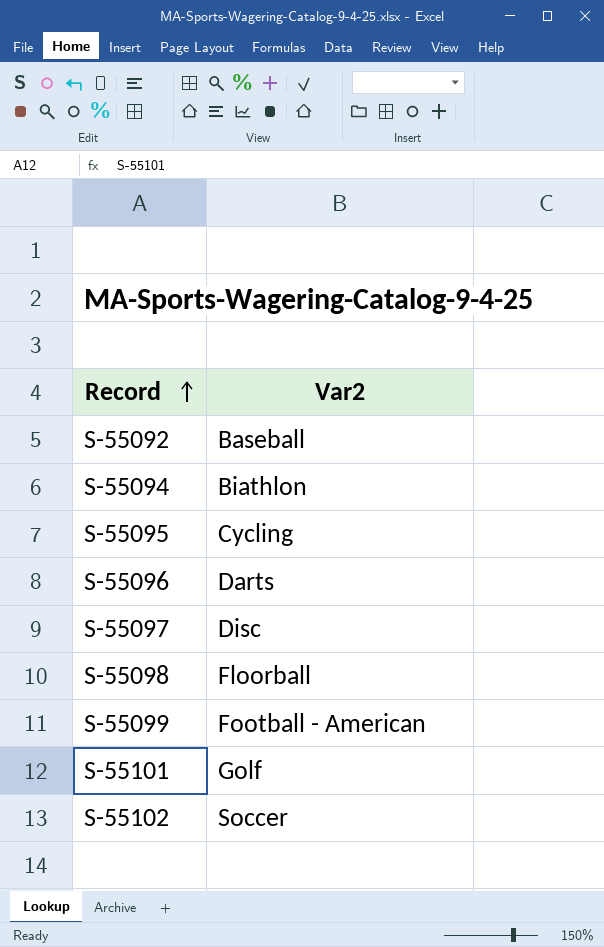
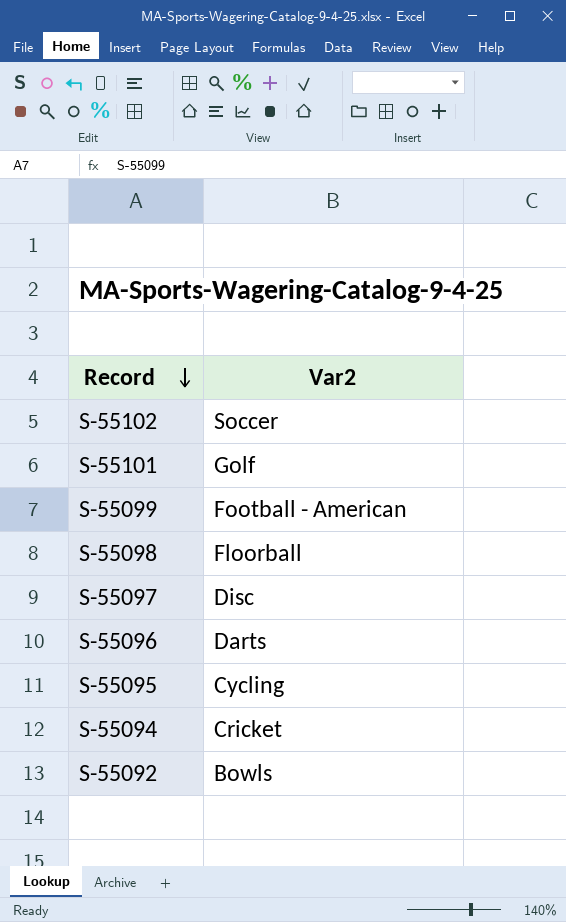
row order: Record ascending -> Record descending
S-55094 | Var2: Biathlon -> Cricket
S-55092 | Var2: Baseball -> Bowls

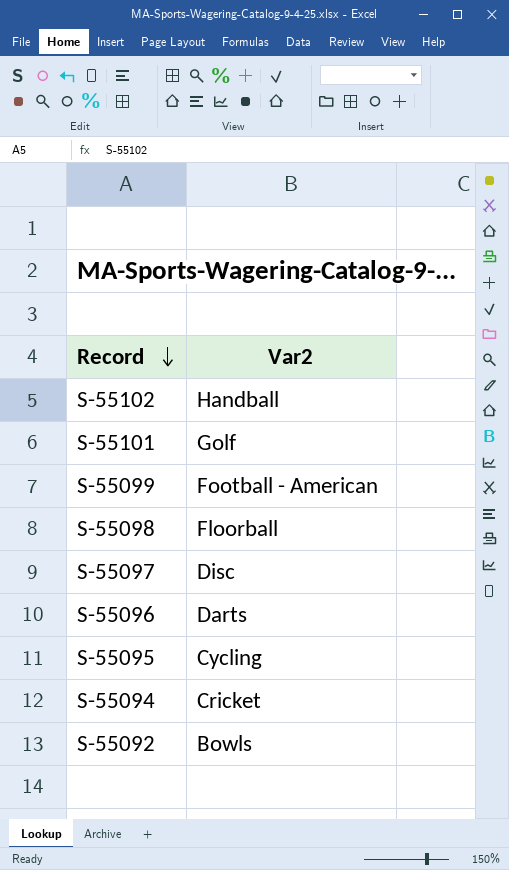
S-55102 | Var2: Soccer -> Handball

